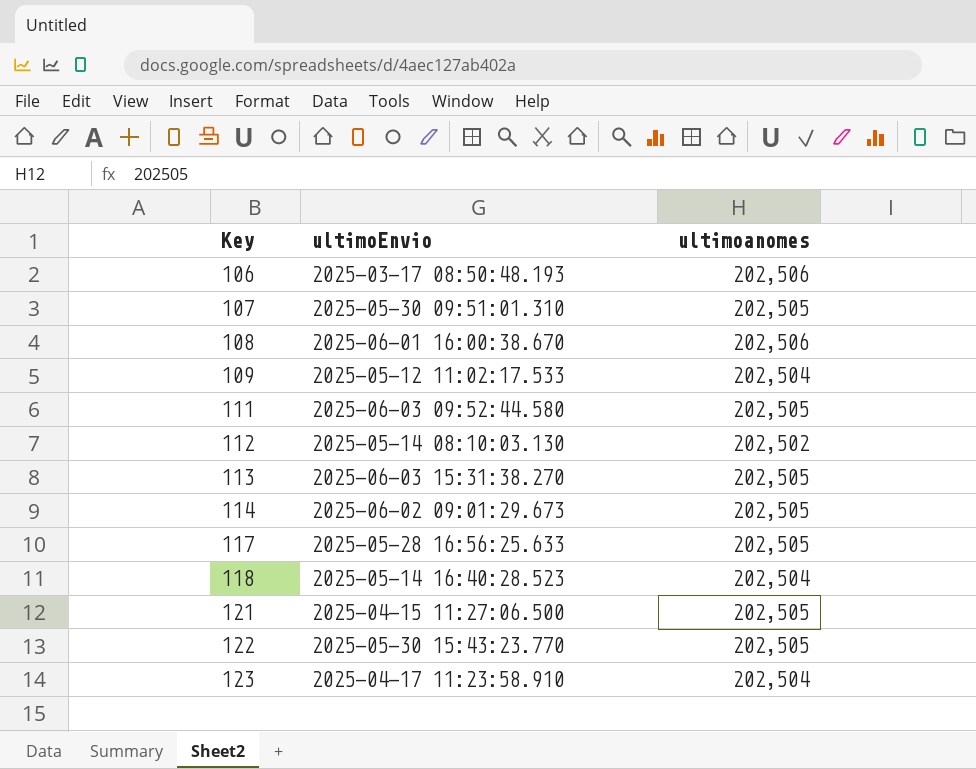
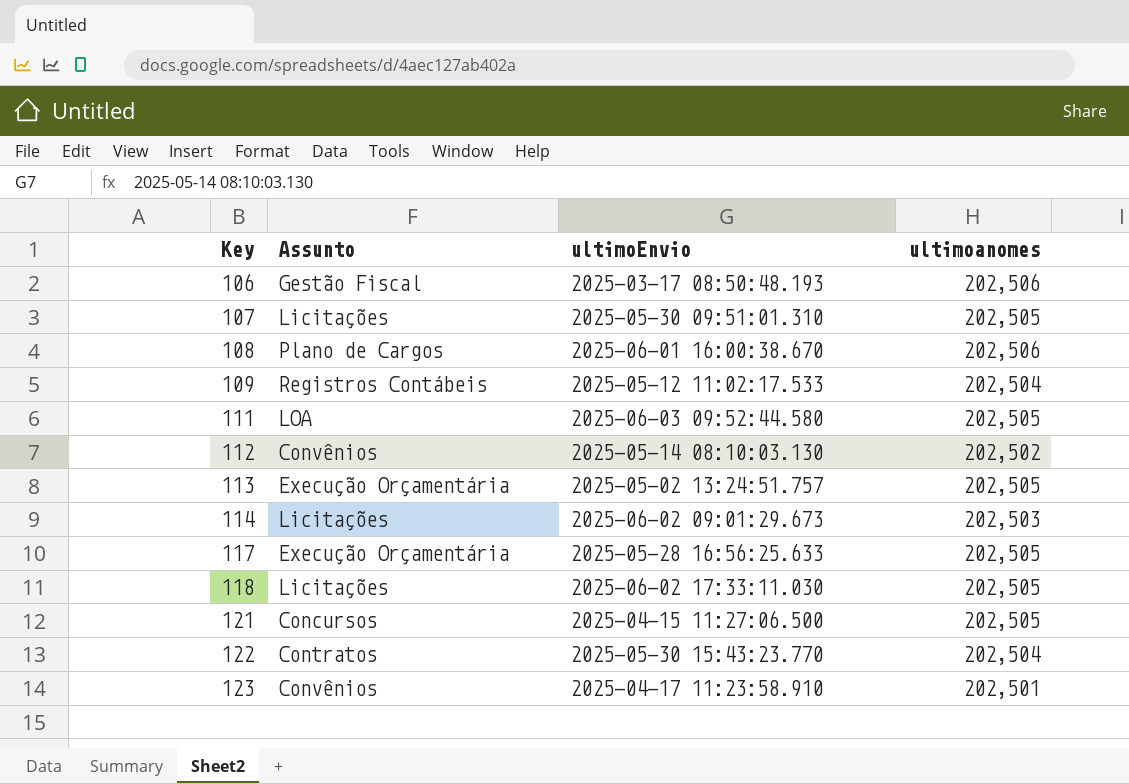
column Assunto | position: none -> 2
113 | ultimoEnvio: 2025-06-03 15:31:38.270 -> 2025-05-02 13:24:51.757
114 | ultimoanomes: 202,505 -> 202,503
118 | ultimoEnvio: 2025-05-14 16:40:28.523 -> 2025-06-02 17:33:11.030
118 | ultimoanomes: 202,504 -> 202,505
122 | ultimoanomes: 202,505 -> 202,504
123 | ultimoanomes: 202,504 -> 202,501

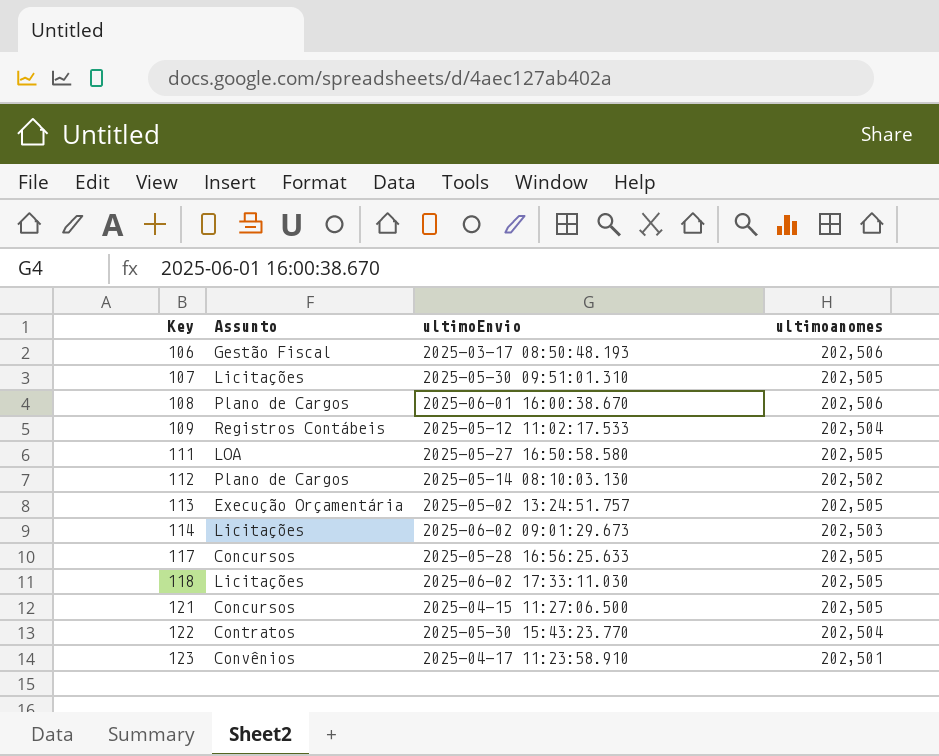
111 | ultimoEnvio: 2025-06-03 09:52:44.580 -> 2025-05-27 16:50:58.580
112 | Assunto: Convênios -> Plano de Cargos
117 | Assunto: Execução Orçamentária -> Concursos

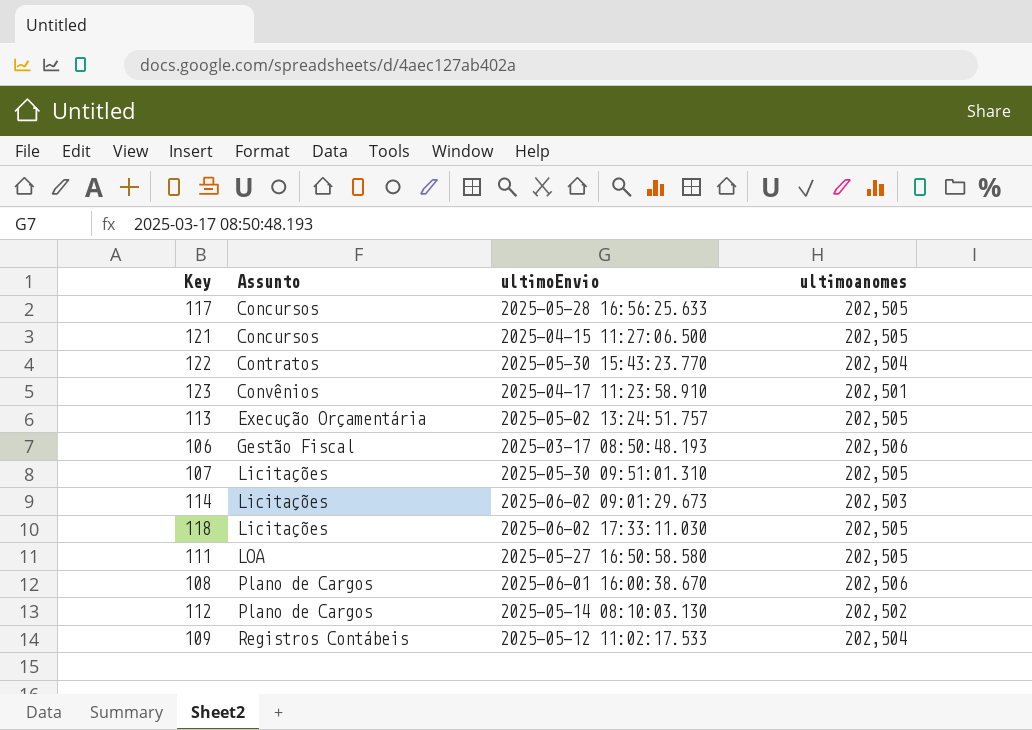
row order: Key ascending -> Assunto ascending

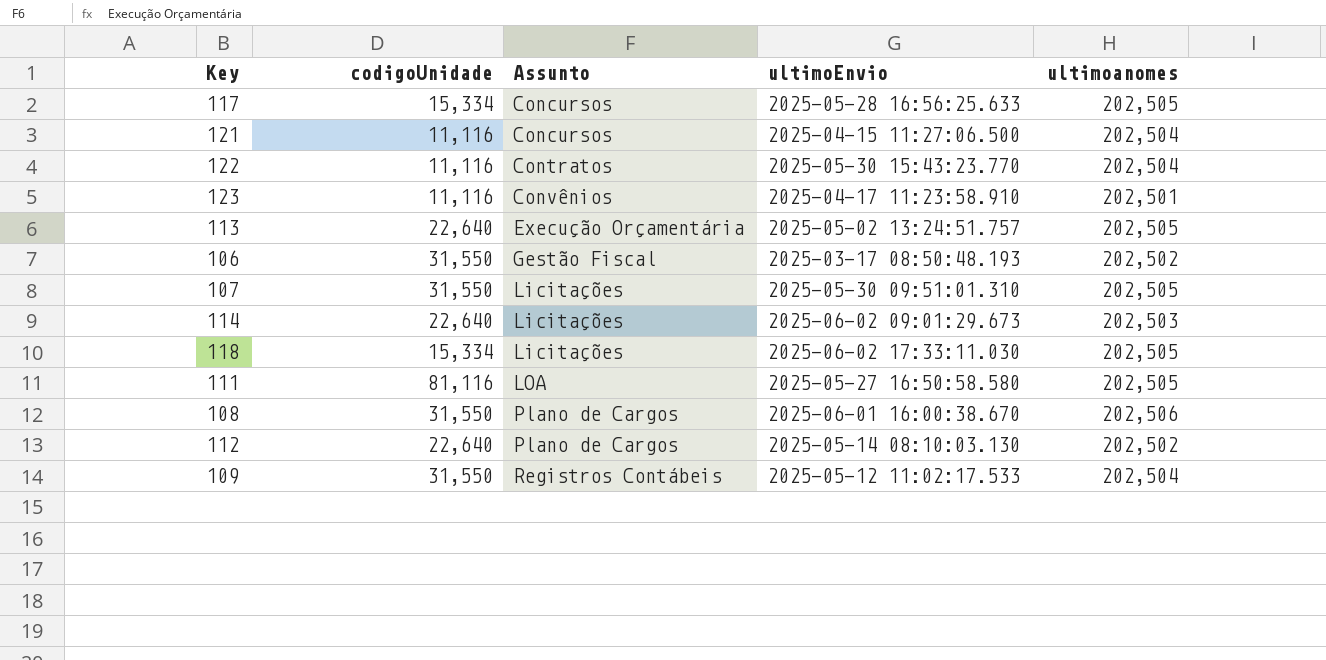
column codigoUnidade | position: none -> 2
121 | ultimoanomes: 202,505 -> 202,504
106 | ultimoanomes: 202,506 -> 202,502

